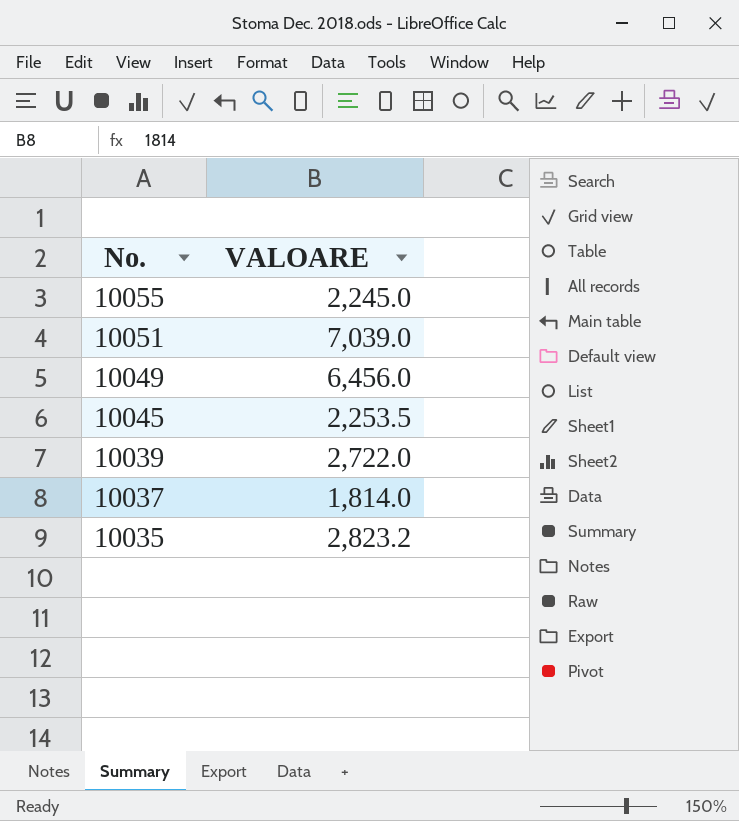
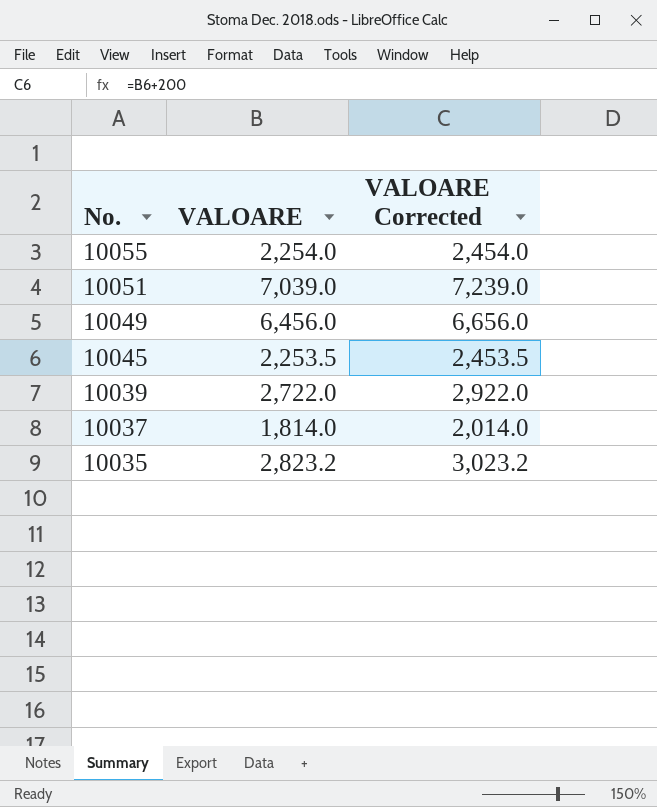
column VALOARE Corrected | formula: none -> [VALOARE] + 200
10055 | VALOARE: 2,245.0 -> 2,254.0

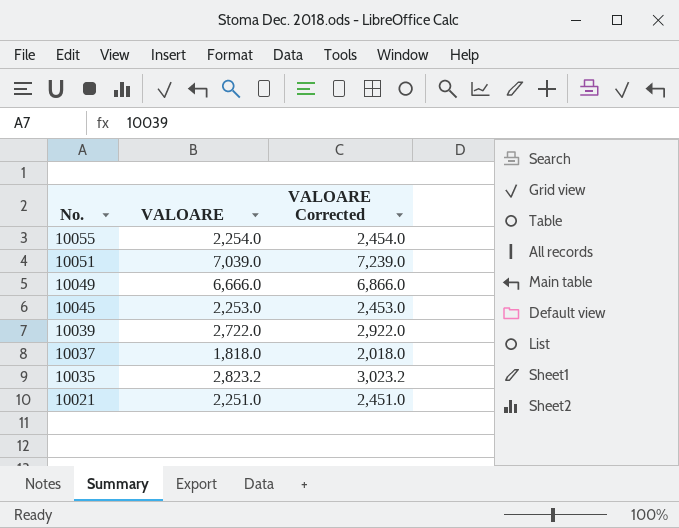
10049 | VALOARE: 6,456.0 -> 6,666.0
10049 | VALOARE Corrected: 6,656.0 -> 6,866.0
10045 | VALOARE: 2,253.5 -> 2,253.0
10045 | VALOARE Corrected: 2,453.5 -> 2,453.0
10037 | VALOARE: 1,814.0 -> 1,818.0
10037 | VALOARE Corrected: 2,014.0 -> 2,018.0
row 10021: none -> 2,251.0 | 2,451.0

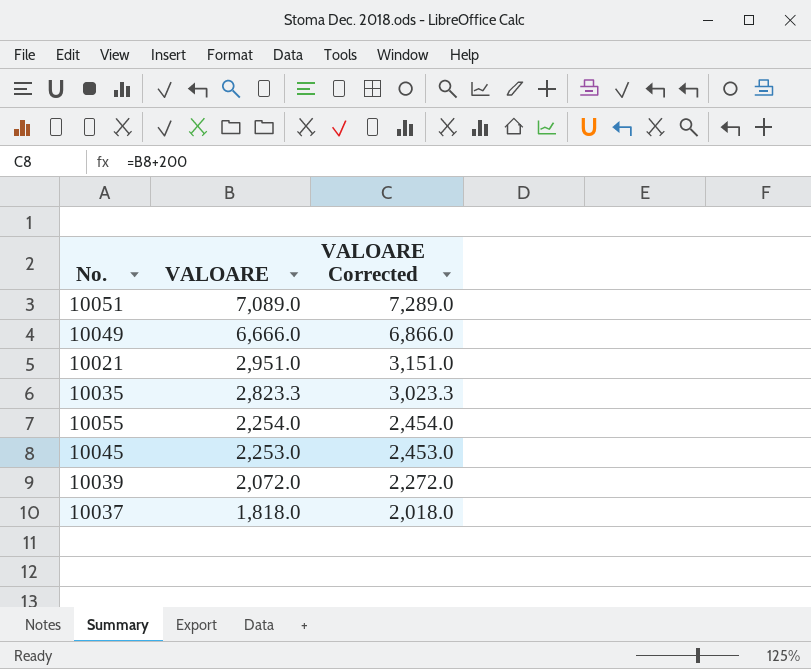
row order: No. descending -> VALOARE descending
10051 | VALOARE: 7,039.0 -> 7,089.0
10051 | VALOARE Corrected: 7,239.0 -> 7,289.0
10021 | VALOARE: 2,251.0 -> 2,951.0
10021 | VALOARE Corrected: 2,451.0 -> 3,151.0
10035 | VALOARE: 2,823.2 -> 2,823.3
10035 | VALOARE Corrected: 3,023.2 -> 3,023.3
10039 | VALOARE: 2,722.0 -> 2,072.0
10039 | VALOARE Corrected: 2,922.0 -> 2,272.0

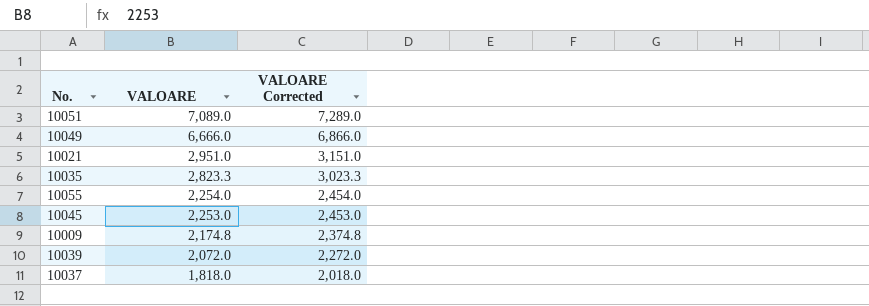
row 10009: none -> 2,174.8 | 2,374.8

